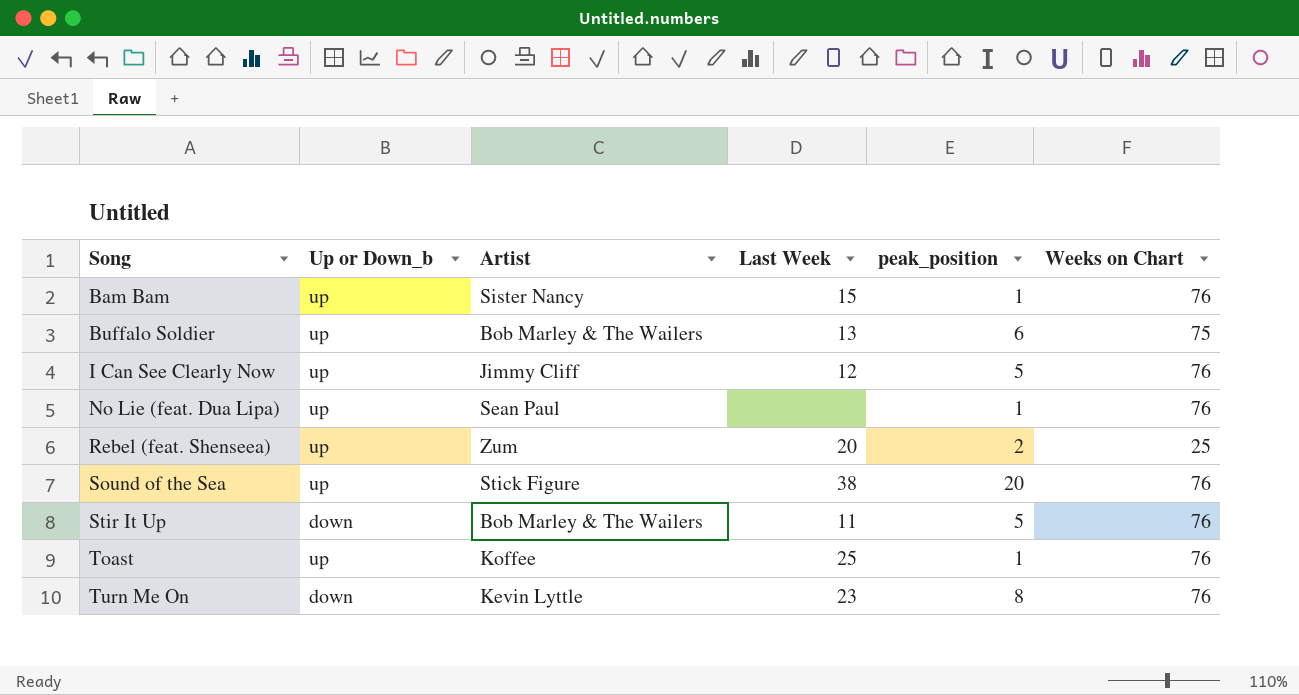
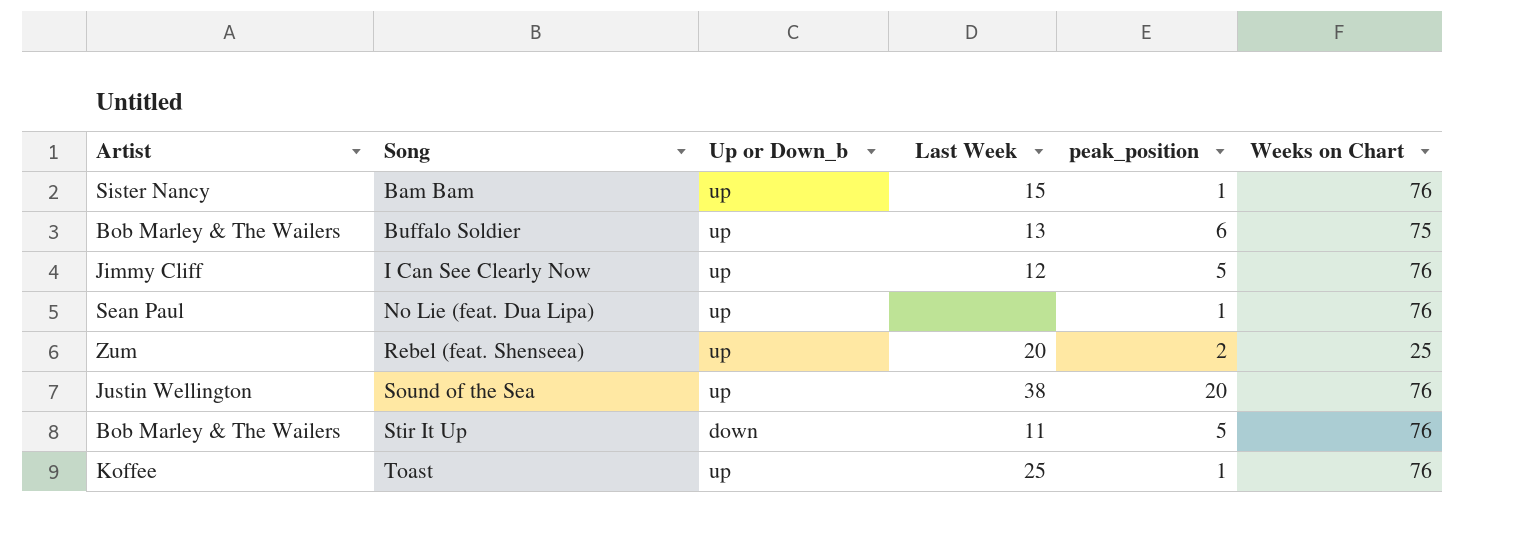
column Artist | position: 3 -> 1
row Turn Me On: down | Kevin Lyttle | 23 | 8 | 76 -> none
Sound of the Sea | Artist: Stick Figure -> Justin Wellington

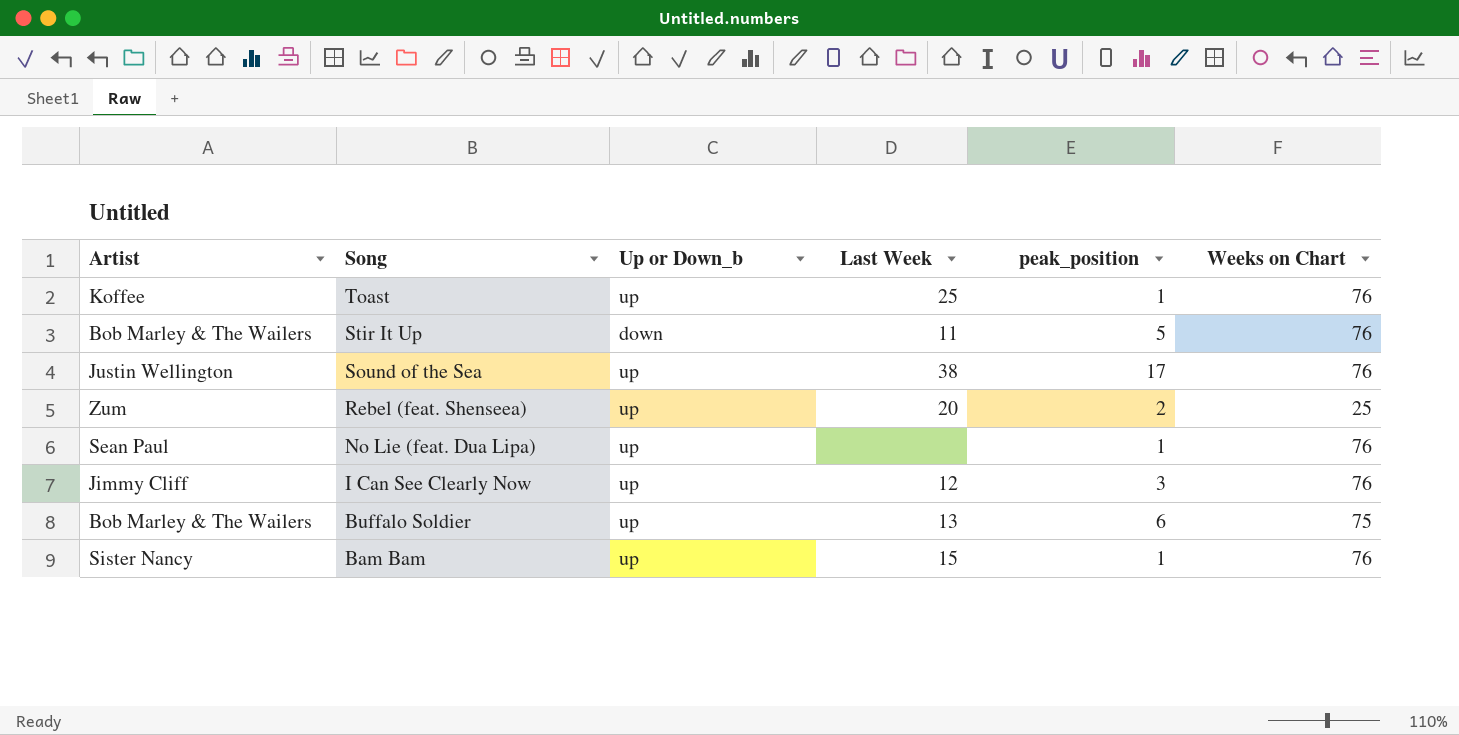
row order: Song ascending -> Song descending
Sound of the Sea | peak_position: 20 -> 17
I Can See Clearly Now | peak_position: 5 -> 3

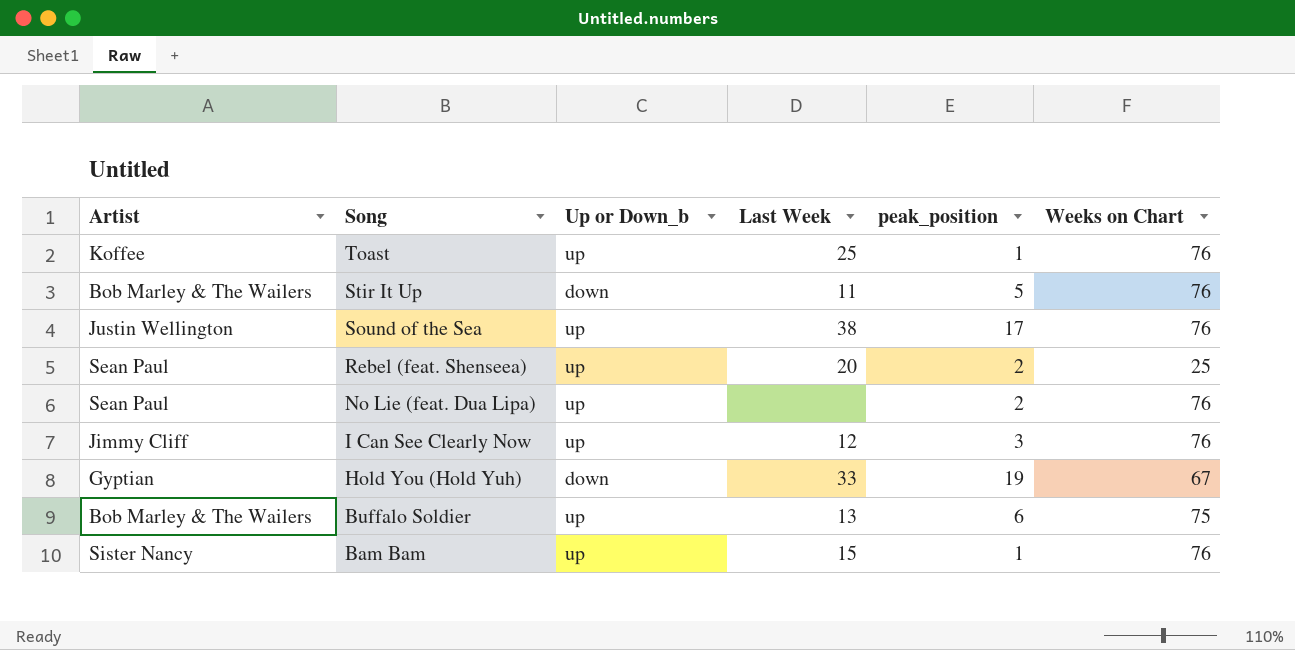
Rebel (feat. Shenseea) | Artist: Zum -> Sean Paul
No Lie (feat. Dua Lipa) | peak_position: 1 -> 2
row Hold You (Hold Yuh): none -> Gyptian | down | 33 | 19 | 67

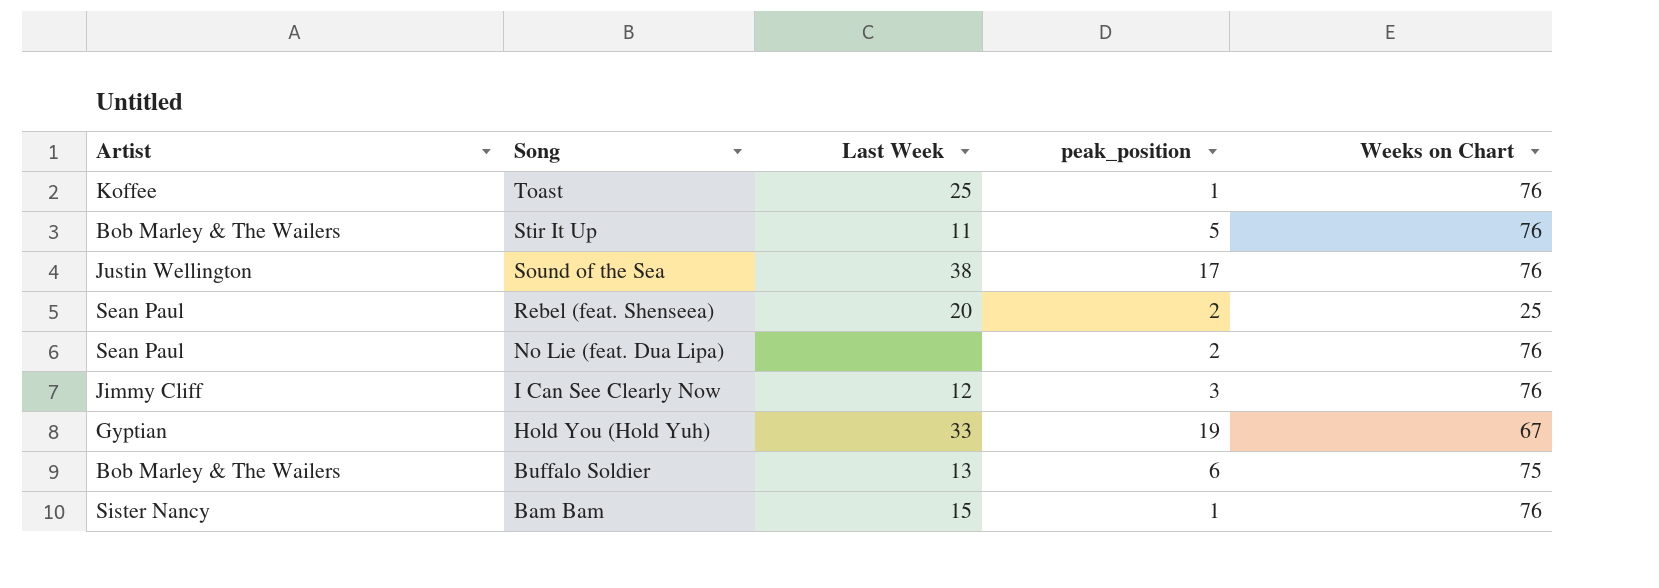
column Up or Down_b | position: 3 -> none

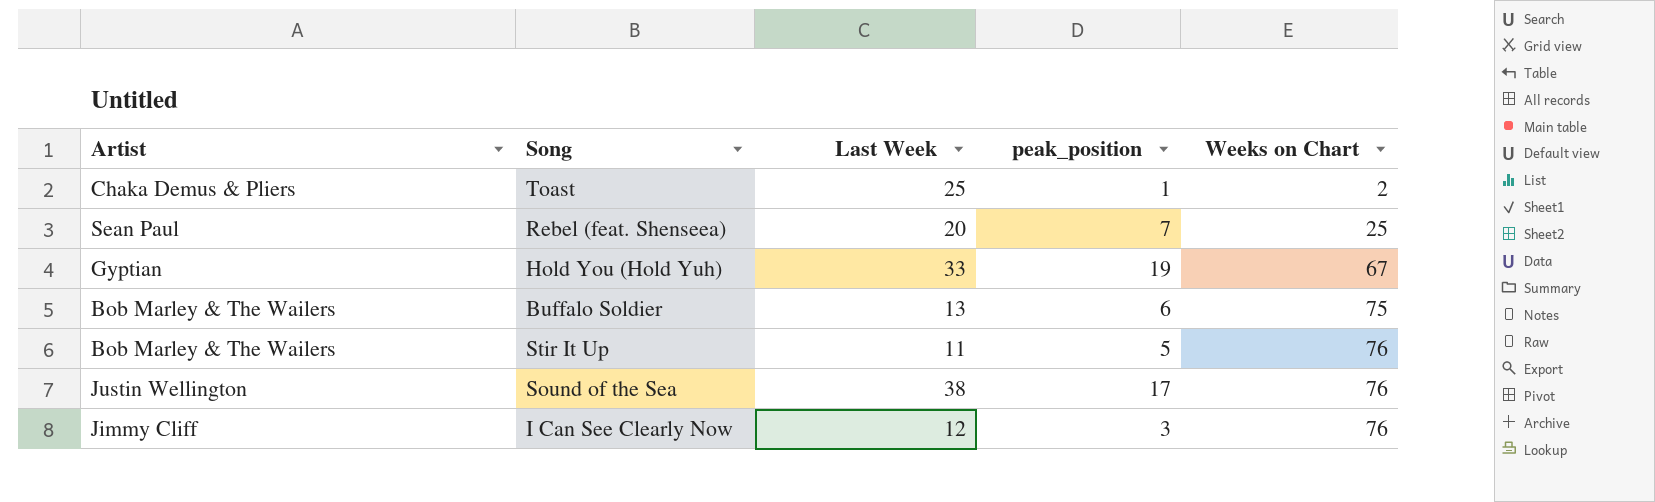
row order: Song descending -> Weeks on Chart ascending
row No Lie (feat. Dua Lipa): Sean Paul | none | 2 | 76 -> none
row Bam Bam: Sister Nancy | 15 | 1 | 76 -> none
Toast | Artist: Koffee -> Chaka Demus & Pliers
Toast | Weeks on Chart: 76 -> 2
Rebel (feat. Shenseea) | peak_position: 2 -> 7

